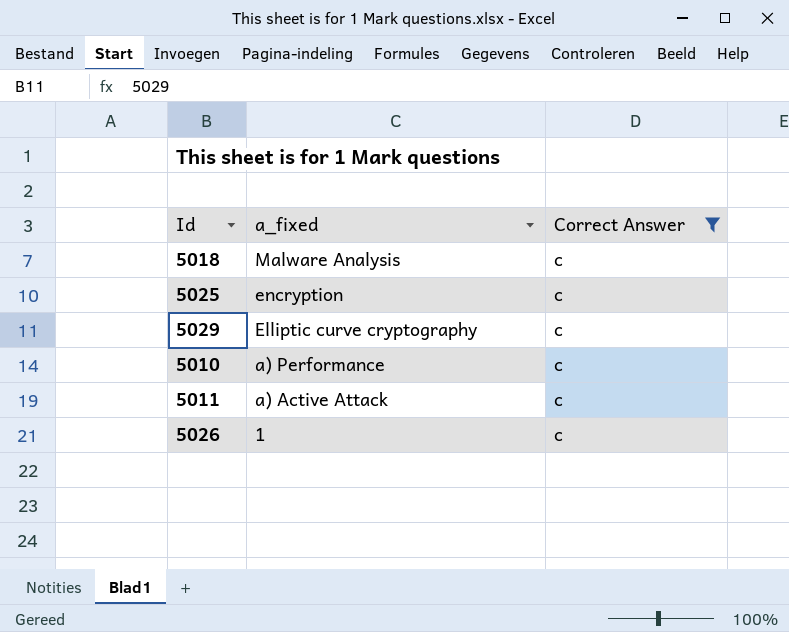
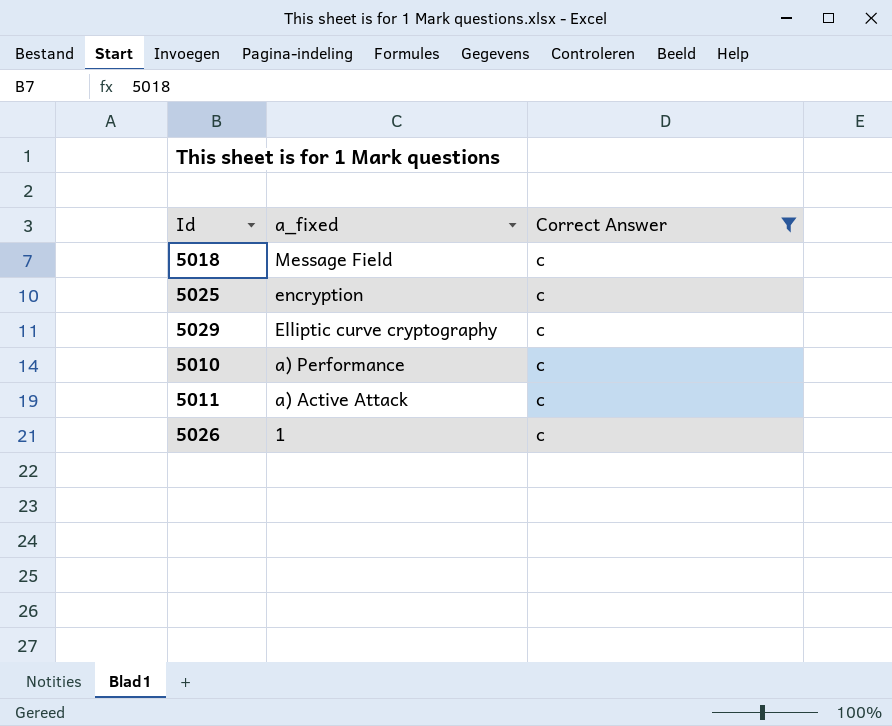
5018 | a_fixed: Malware Analysis -> Message Field

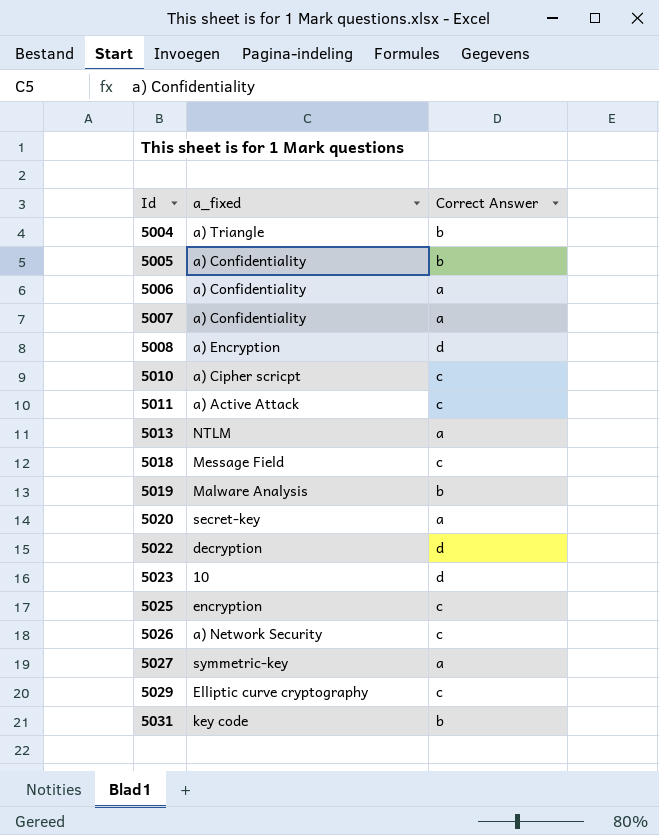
filter: Correct Answer = c -> none
row order: a_fixed descending -> Id ascending
5010 | a_fixed: a) Performance -> a) Cipher scricpt
5026 | a_fixed: 1 -> a) Network Security

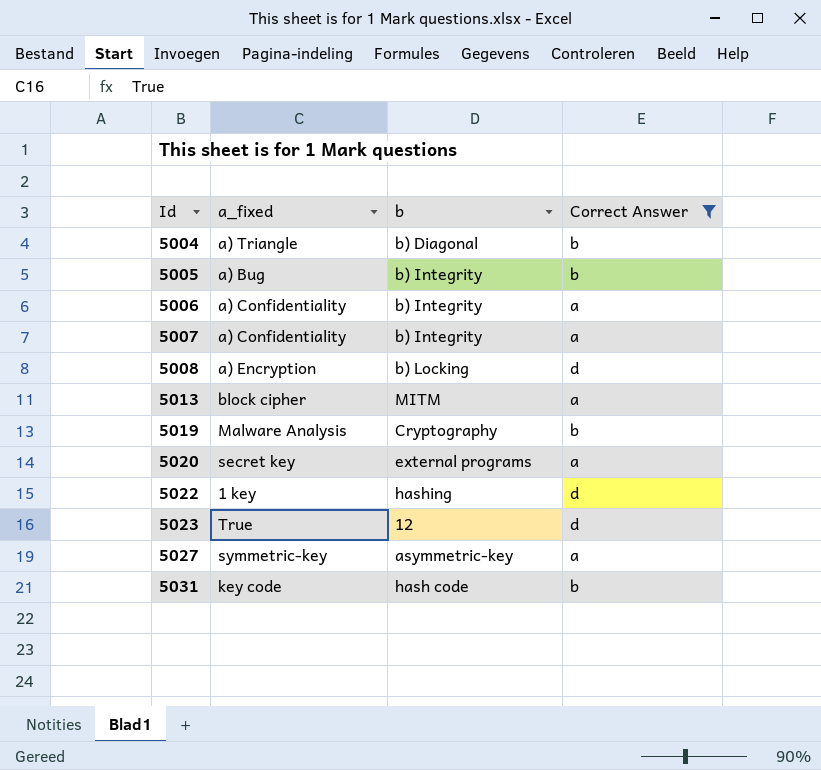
filter: none -> Correct Answer != c
column b | position: none -> 3
5005 | a_fixed: a) Confidentiality -> a) Bug
5013 | a_fixed: NTLM -> block cipher
5020 | a_fixed: secret-key -> secret key
5022 | a_fixed: decryption -> 1 key
5023 | a_fixed: 10 -> True

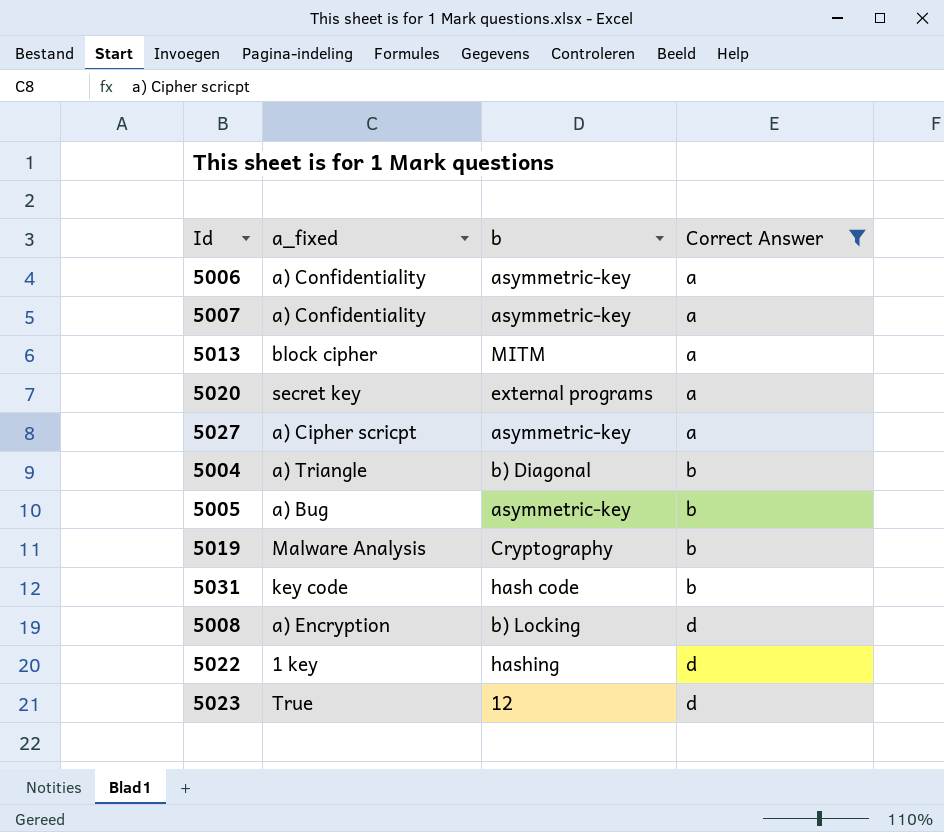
row order: Id ascending -> Correct Answer ascending
5006 | b: b) Integrity -> asymmetric-key
5007 | b: b) Integrity -> asymmetric-key
5027 | a_fixed: symmetric-key -> a) Cipher scricpt
5005 | b: b) Integrity -> asymmetric-key

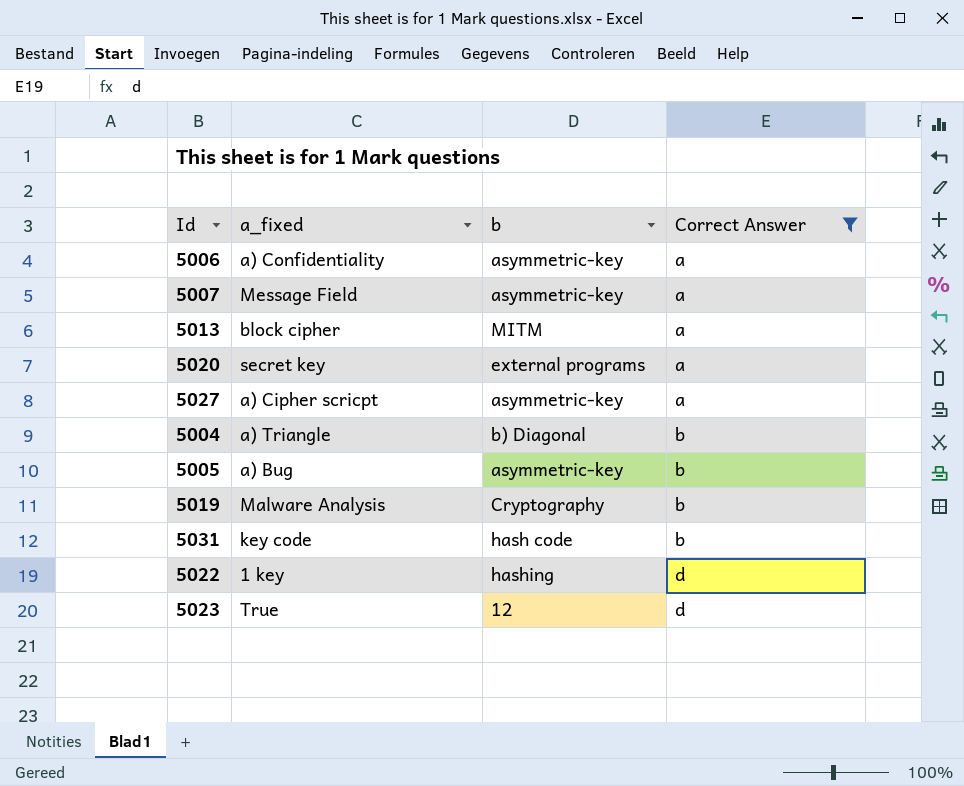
row 5008: a) Encryption | b) Locking | d -> none
5007 | a_fixed: a) Confidentiality -> Message Field

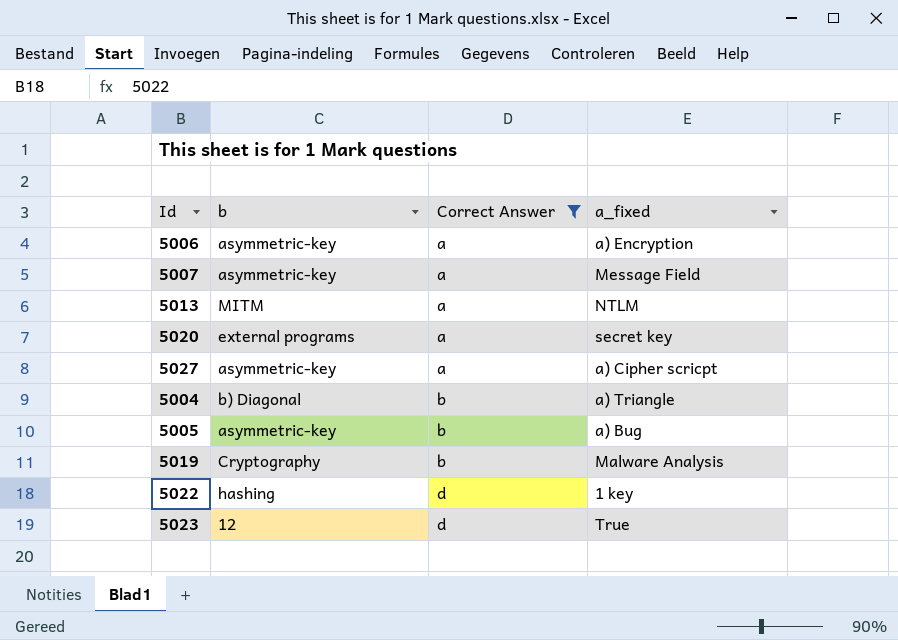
column a_fixed | position: 2 -> 4
row 5031: key code | hash code | b -> none
5006 | a_fixed: a) Confidentiality -> a) Encryption
5013 | a_fixed: block cipher -> NTLM

